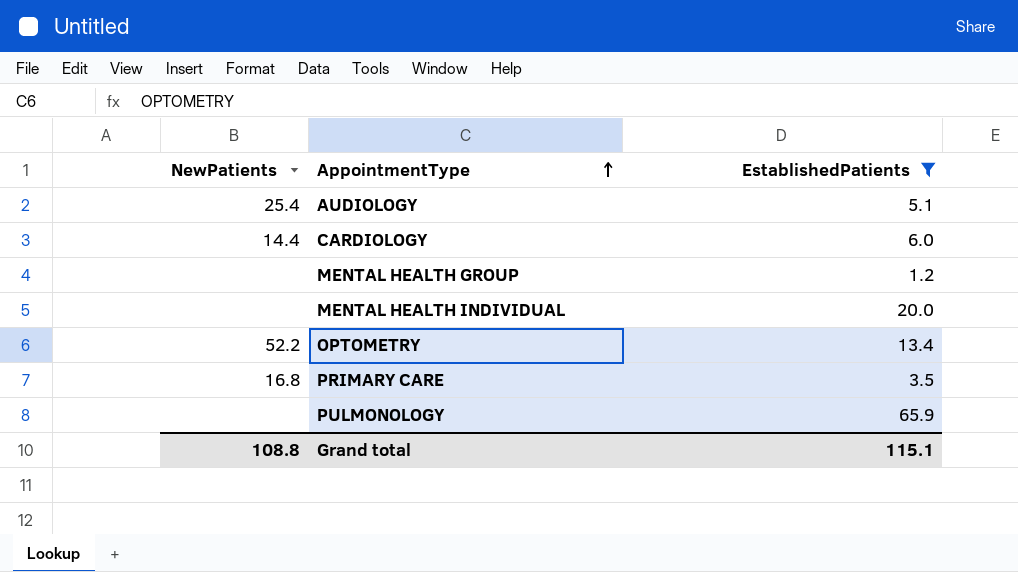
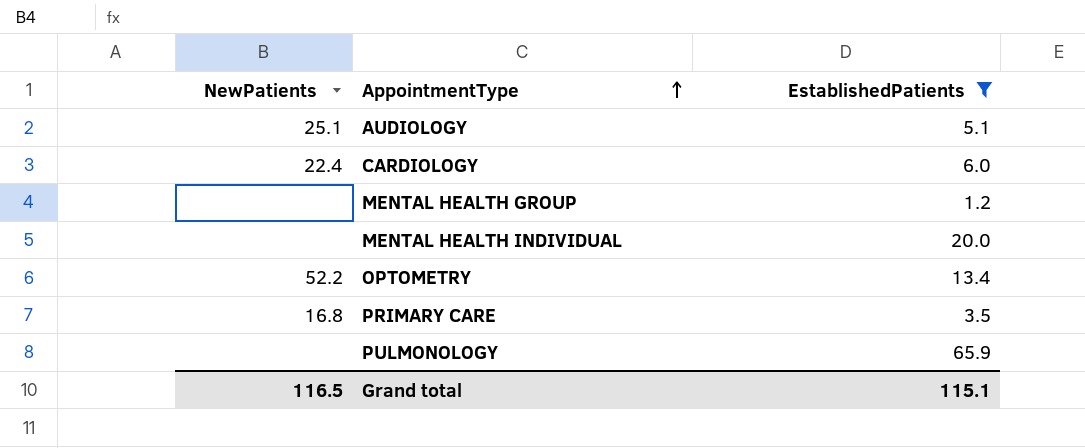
AUDIOLOGY | NewPatients: 25.4 -> 25.1
CARDIOLOGY | NewPatients: 14.4 -> 22.4
Grand total | NewPatients: 108.8 -> 116.5

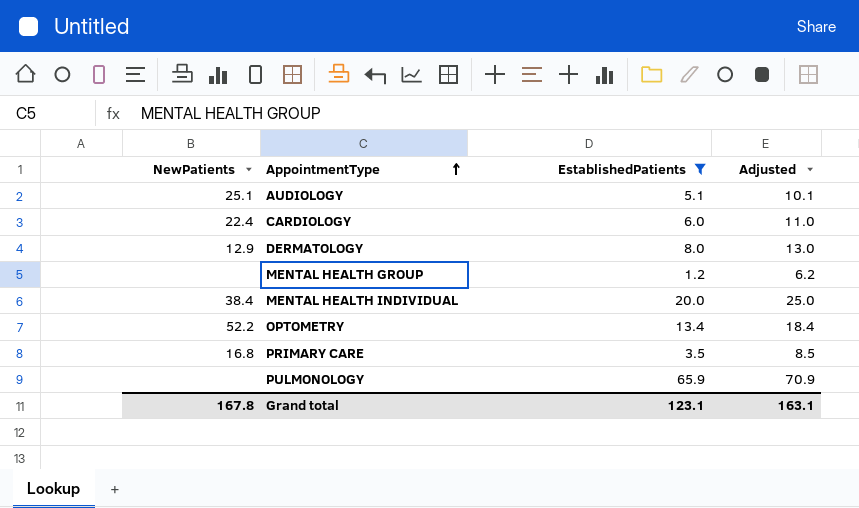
column Adjusted | formula: none -> [EstablishedPatients] + 5
row DERMATOLOGY: none -> 12.9 | 8.0 | 13.0
MENTAL HEALTH INDIVIDUAL | NewPatients: none -> 38.4
Grand total | NewPatients: 116.5 -> 167.8
Grand total | EstablishedPatients: 115.1 -> 123.1

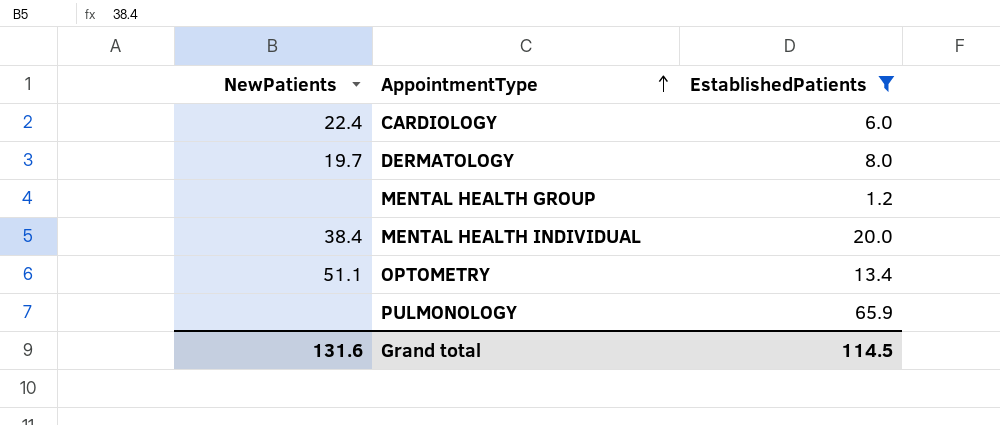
column Adjusted | formula: [EstablishedPatients] + 5 -> none
row AUDIOLOGY: 25.1 | 5.1 | 10.1 -> none
row PRIMARY CARE: 16.8 | 3.5 | 8.5 -> none
DERMATOLOGY | NewPatients: 12.9 -> 19.7
OPTOMETRY | NewPatients: 52.2 -> 51.1
Grand total | NewPatients: 167.8 -> 131.6
Grand total | EstablishedPatients: 123.1 -> 114.5

